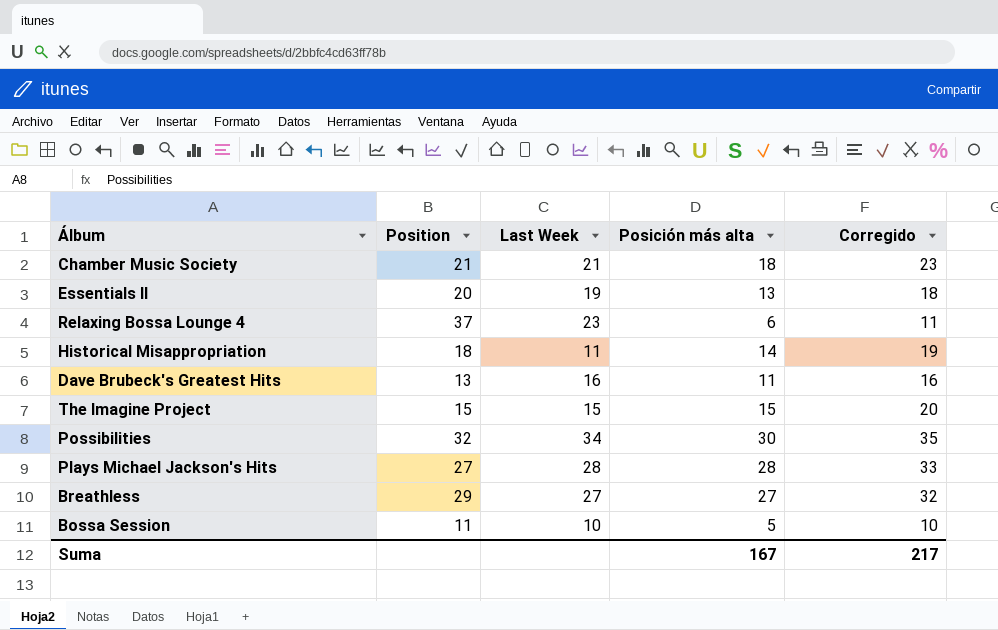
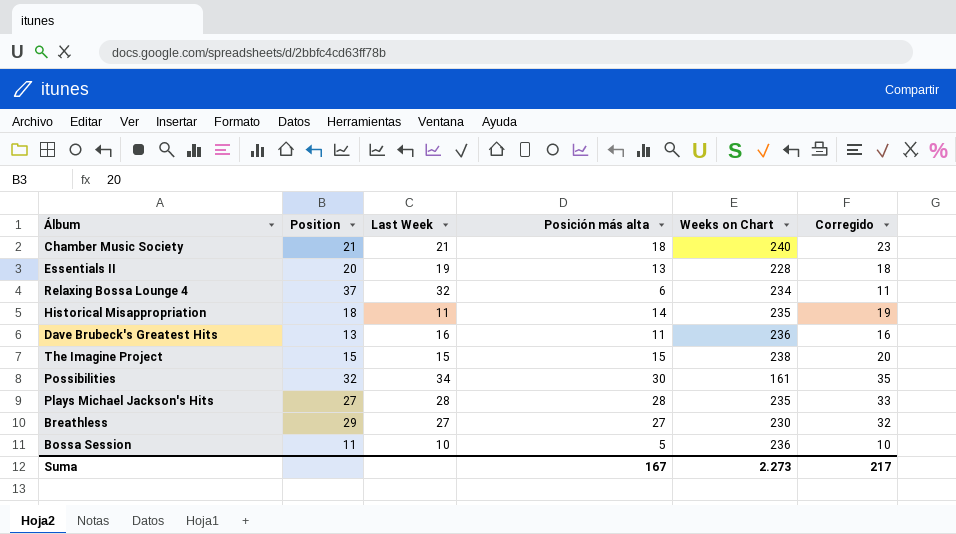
column Weeks on Chart | position: none -> 5
Relaxing Bossa Lounge 4 | Last Week: 23 -> 32

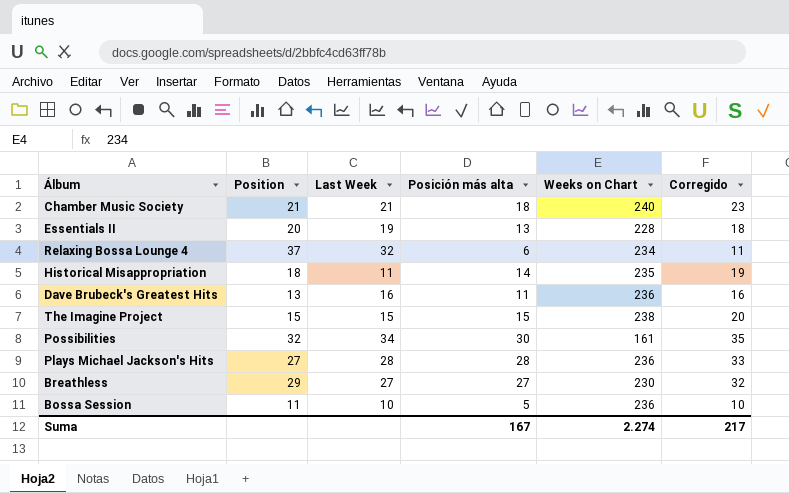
Plays Michael Jackson's Hits | Weeks on Chart: 235 -> 236
Suma | Weeks on Chart: 2.273 -> 2.274

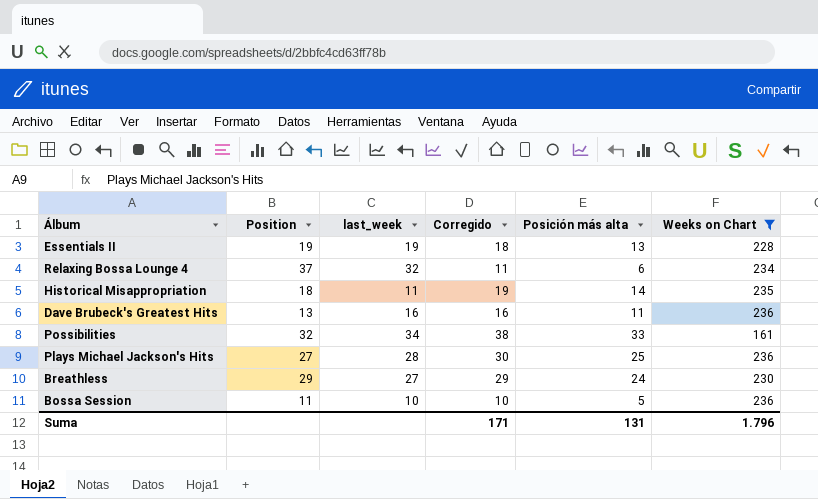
filter: none -> Weeks on Chart <= 236
column name: Last Week -> last_week
column Corregido | position: 6 -> 4
Essentials II | Position: 20 -> 19
Possibilities | Corregido: 35 -> 38
Possibilities | Posición más alta: 30 -> 33
Plays Michael Jackson's Hits | Corregido: 33 -> 30
Plays Michael Jackson's Hits | Posición más alta: 28 -> 25
Breathless | Corregido: 32 -> 29
Breathless | Posición más alta: 27 -> 24
Suma | Corregido: 217 -> 171
Suma | Posición más alta: 167 -> 131
Suma | Weeks on Chart: 2.274 -> 1.796

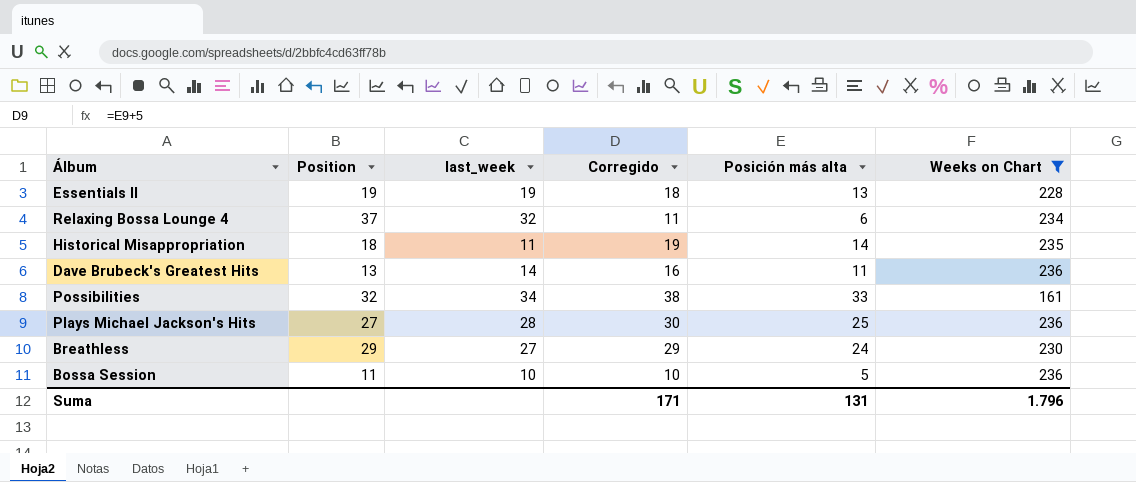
Dave Brubeck's Greatest Hits | last_week: 16 -> 14

